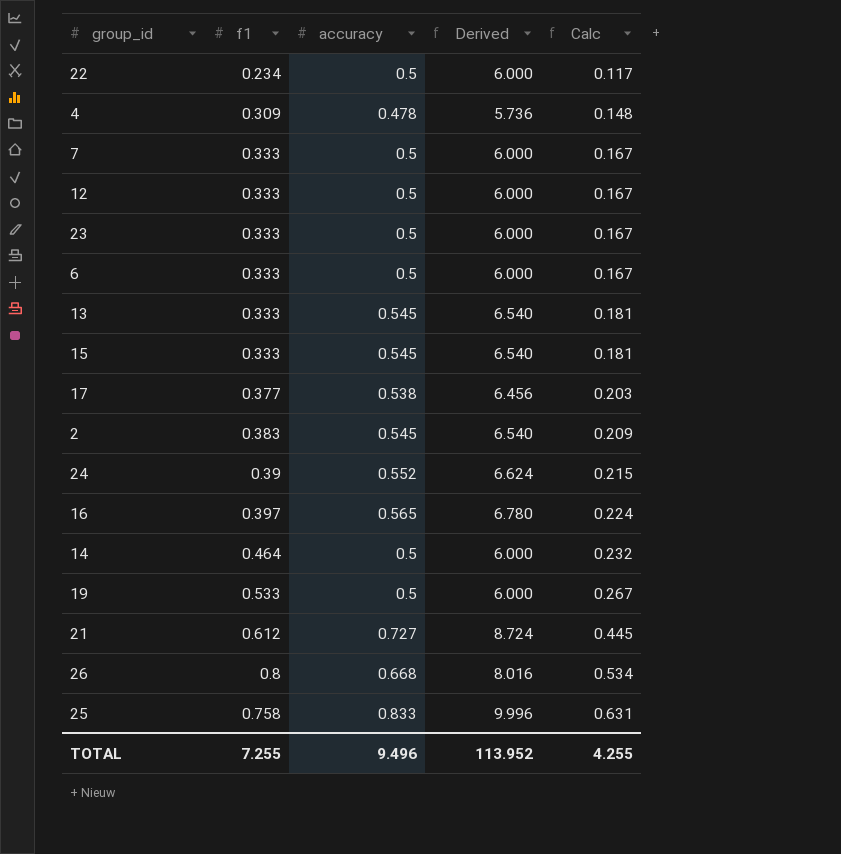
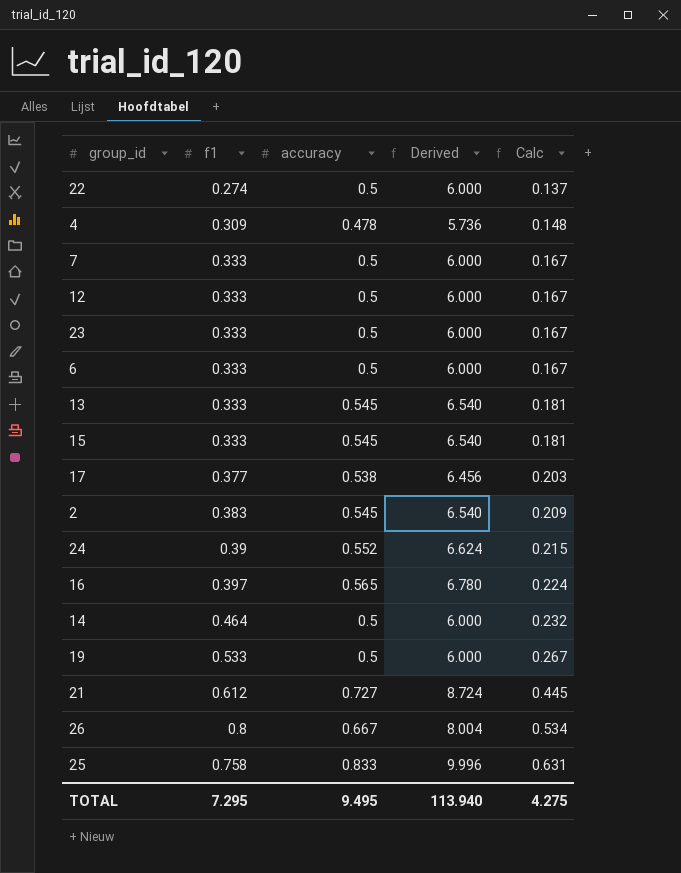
22 | f1: 0.234 -> 0.274
22 | Calc: 0.117 -> 0.137
26 | accuracy: 0.668 -> 0.667
26 | Derived: 8.016 -> 8.004
TOTAL | f1: 7.255 -> 7.295
TOTAL | accuracy: 9.496 -> 9.495
TOTAL | Derived: 113.952 -> 113.940
TOTAL | Calc: 4.255 -> 4.275

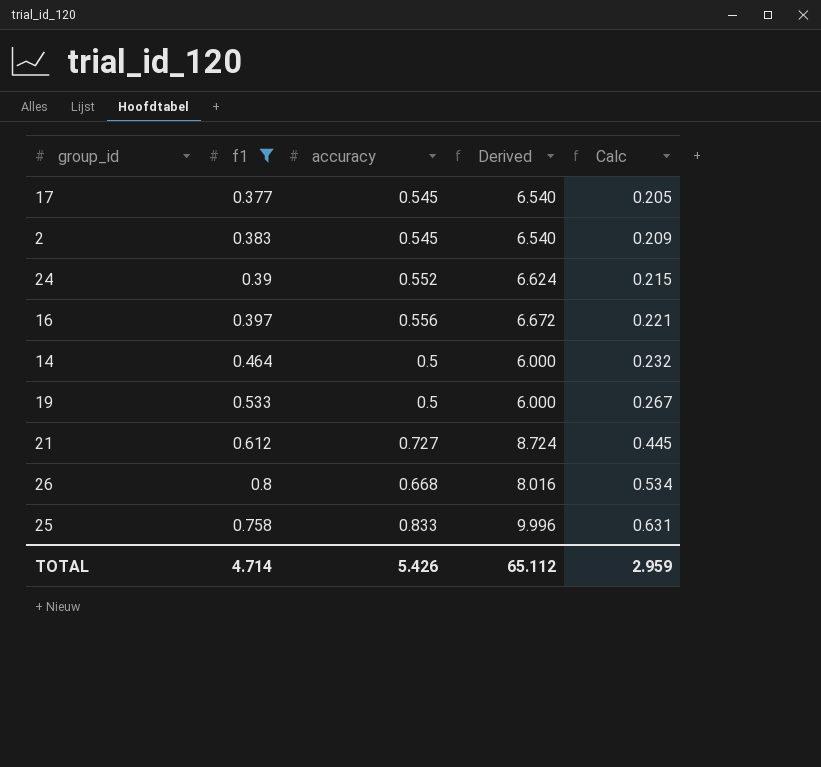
filter: none -> f1 >= 0.377
17 | accuracy: 0.538 -> 0.545
17 | Derived: 6.456 -> 6.540
17 | Calc: 0.203 -> 0.205
16 | accuracy: 0.565 -> 0.556
16 | Derived: 6.780 -> 6.672
16 | Calc: 0.224 -> 0.221
26 | accuracy: 0.667 -> 0.668
26 | Derived: 8.004 -> 8.016
TOTAL | f1: 7.295 -> 4.714
TOTAL | accuracy: 9.495 -> 5.426
TOTAL | Derived: 113.940 -> 65.112
TOTAL | Calc: 4.275 -> 2.959

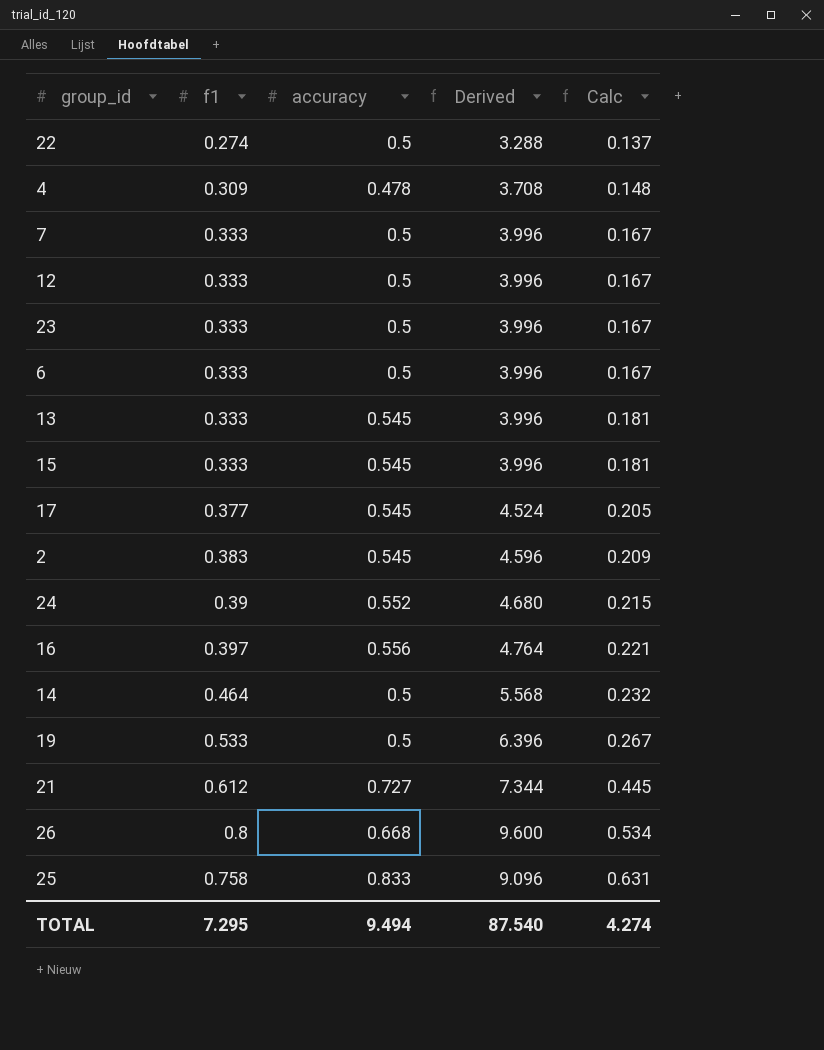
filter: f1 >= 0.377 -> none
column Derived | formula: [accuracy] * 12 -> [f1] * 12
TOTAL | f1: 4.714 -> 7.295
TOTAL | accuracy: 5.426 -> 9.494
TOTAL | Derived: 65.112 -> 87.540
TOTAL | Calc: 2.959 -> 4.274

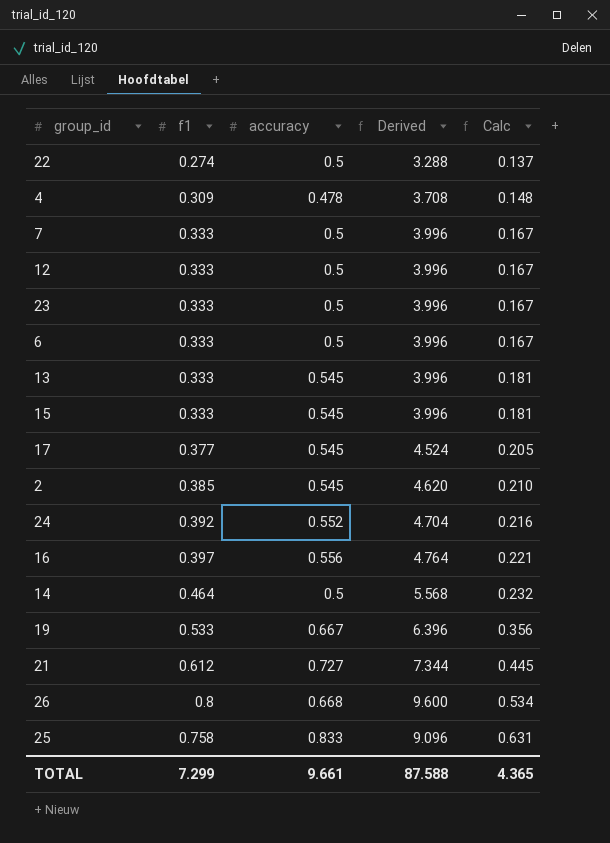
2 | f1: 0.383 -> 0.385
2 | Derived: 4.596 -> 4.620
2 | Calc: 0.209 -> 0.210
24 | f1: 0.39 -> 0.392
24 | Derived: 4.680 -> 4.704
24 | Calc: 0.215 -> 0.216
19 | accuracy: 0.5 -> 0.667
19 | Calc: 0.267 -> 0.356
TOTAL | f1: 7.295 -> 7.299
TOTAL | accuracy: 9.494 -> 9.661
TOTAL | Derived: 87.540 -> 87.588
TOTAL | Calc: 4.274 -> 4.365

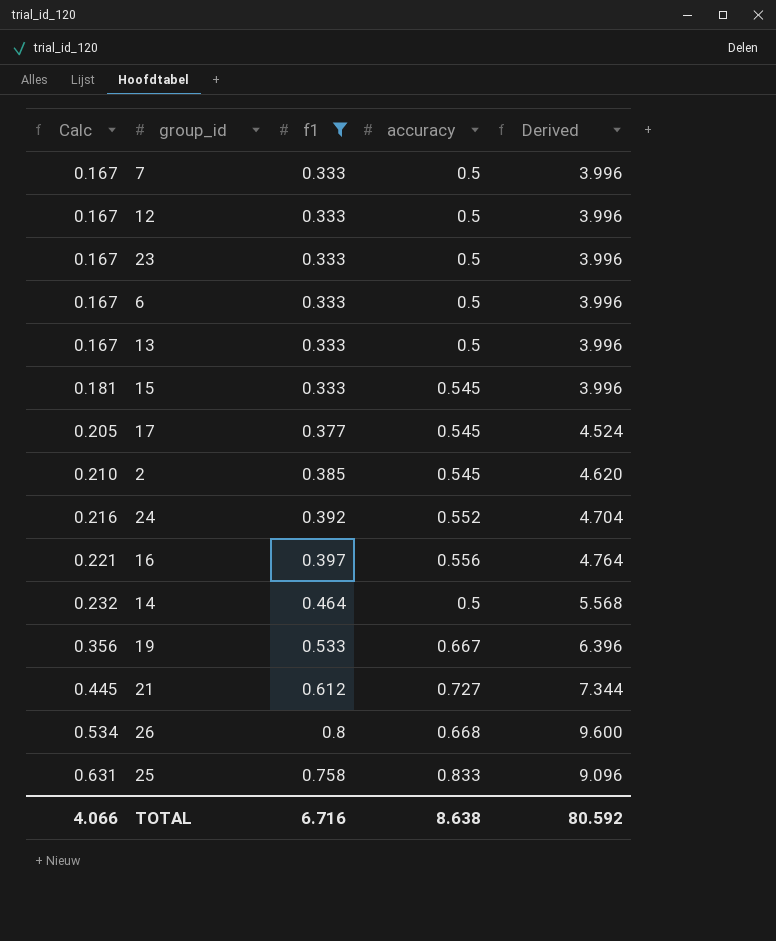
filter: none -> f1 >= 0.333
column Calc | position: 5 -> 1
13 | Calc: 0.181 -> 0.167
13 | accuracy: 0.545 -> 0.5
TOTAL | Calc: 4.365 -> 4.066
TOTAL | f1: 7.299 -> 6.716
TOTAL | accuracy: 9.661 -> 8.638
TOTAL | Derived: 87.588 -> 80.592

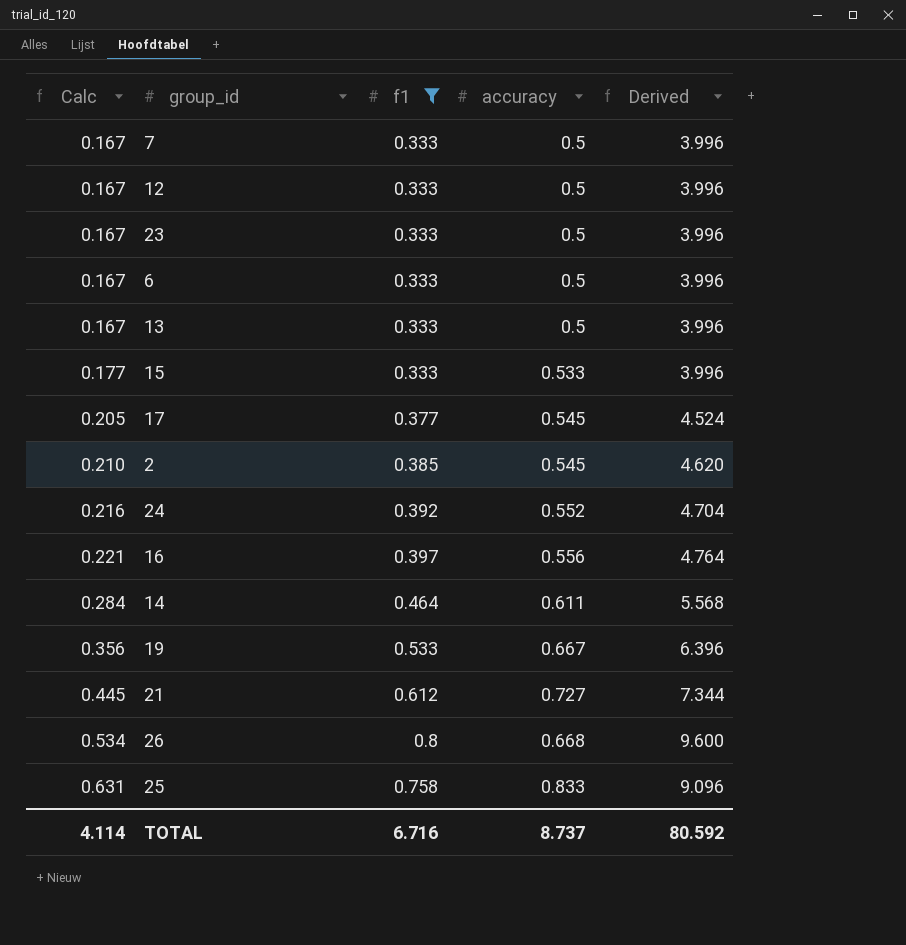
15 | Calc: 0.181 -> 0.177
15 | accuracy: 0.545 -> 0.533
14 | Calc: 0.232 -> 0.284
14 | accuracy: 0.5 -> 0.611
TOTAL | Calc: 4.066 -> 4.114
TOTAL | accuracy: 8.638 -> 8.737

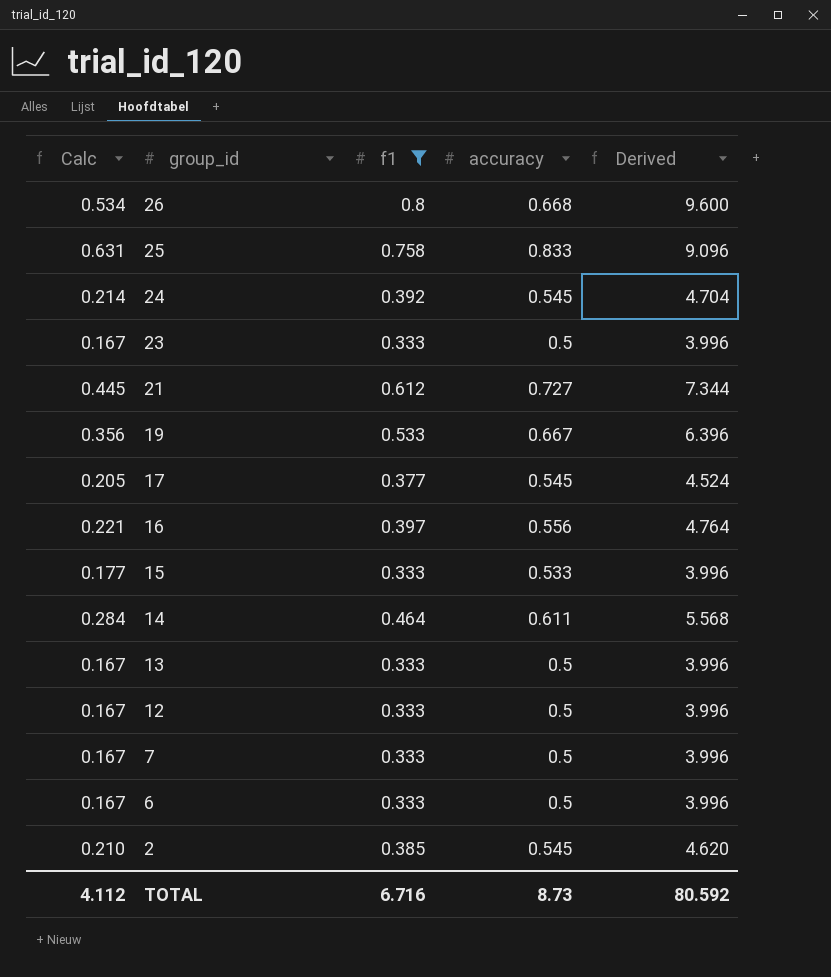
row order: Calc ascending -> group_id descending
24 | Calc: 0.216 -> 0.214
24 | accuracy: 0.552 -> 0.545
TOTAL | Calc: 4.114 -> 4.112
TOTAL | accuracy: 8.737 -> 8.73

